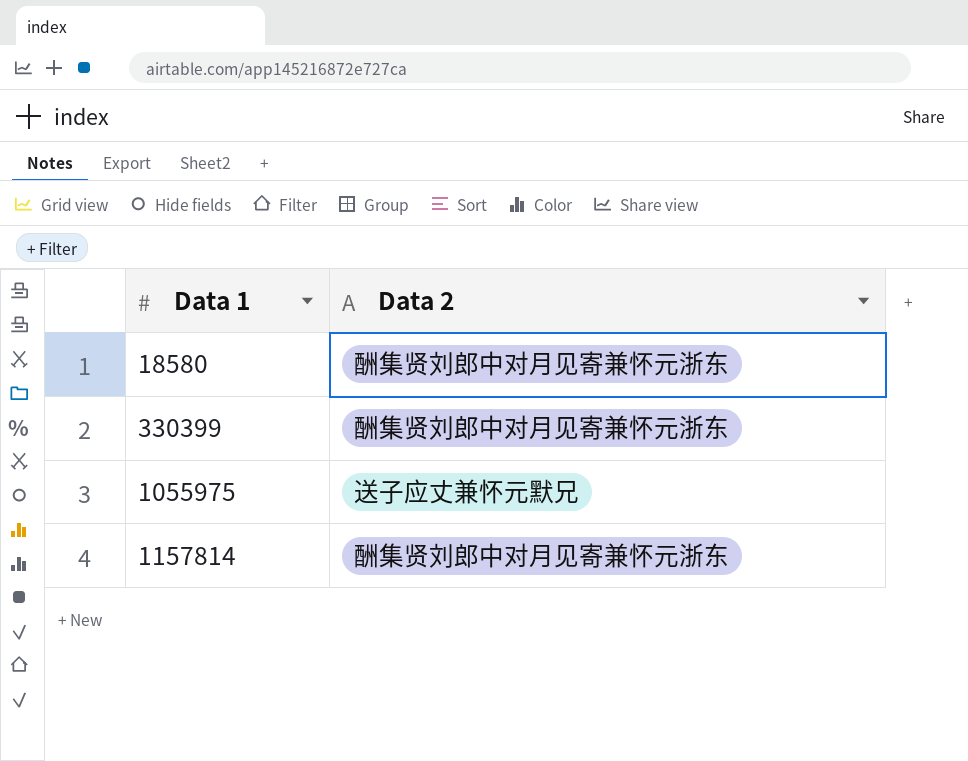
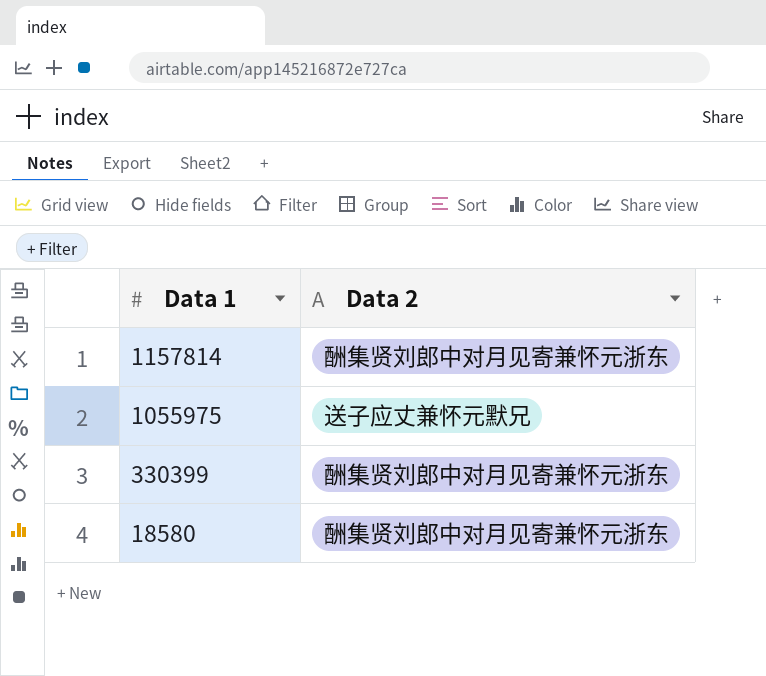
row order: Data 1 ascending -> Data 1 descending

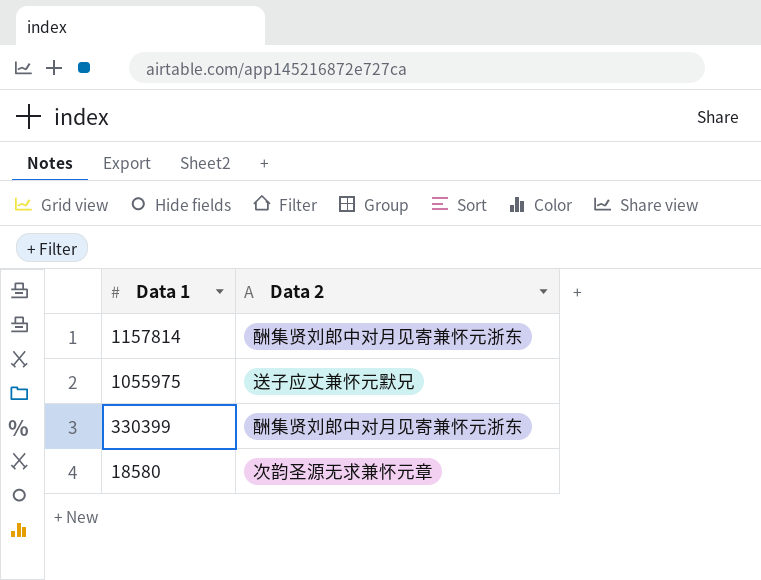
18580 | Data 2: 酬集贤刘郎中对月见寄兼怀元浙东 -> 次韵圣源无求兼怀元章

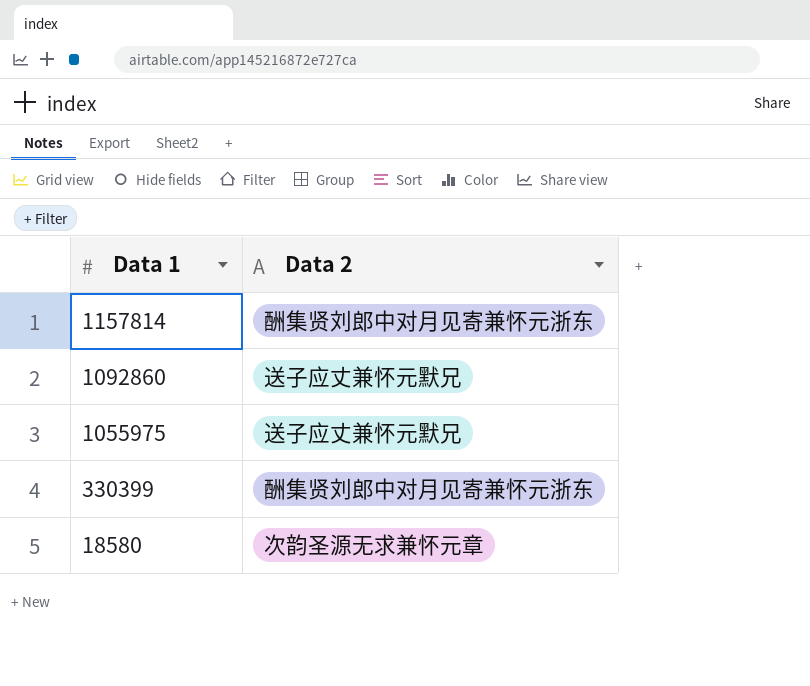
row 1092860: none -> 送子应丈兼怀元默兄

